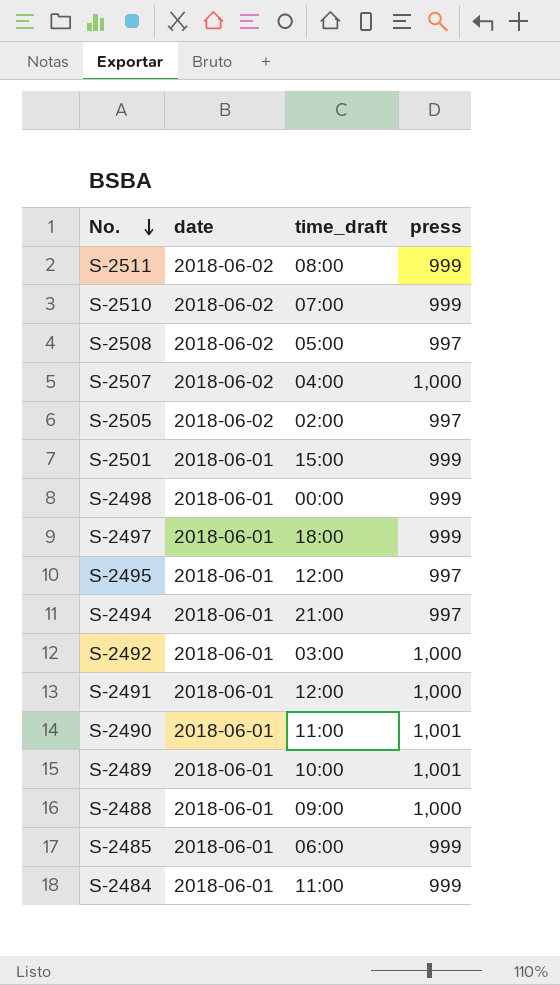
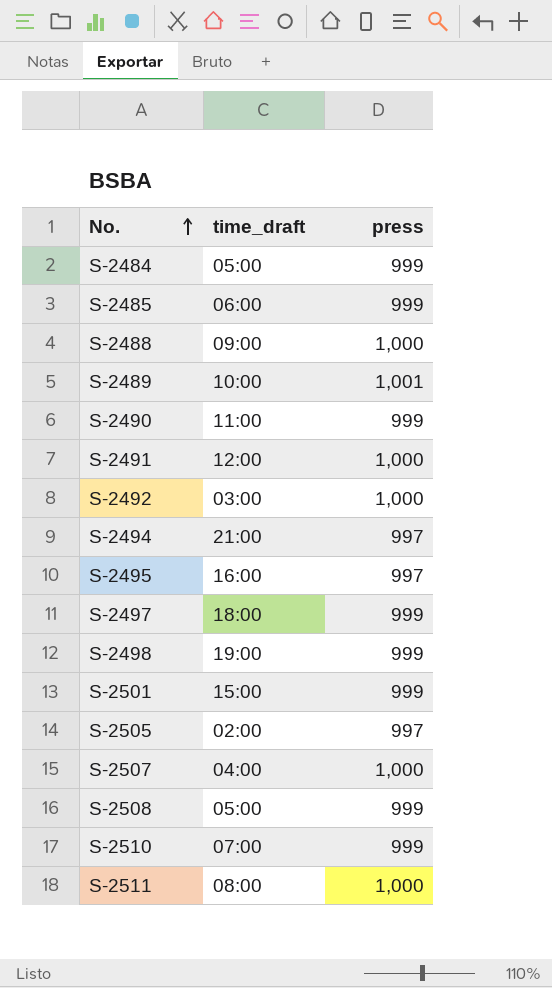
row order: No. descending -> No. ascending
column date | position: 2 -> none
S-2484 | time_draft: 11:00 -> 05:00
S-2490 | press: 1,001 -> 999
S-2495 | time_draft: 12:00 -> 16:00
S-2498 | time_draft: 00:00 -> 19:00
S-2508 | press: 997 -> 999
S-2511 | press: 999 -> 1,000

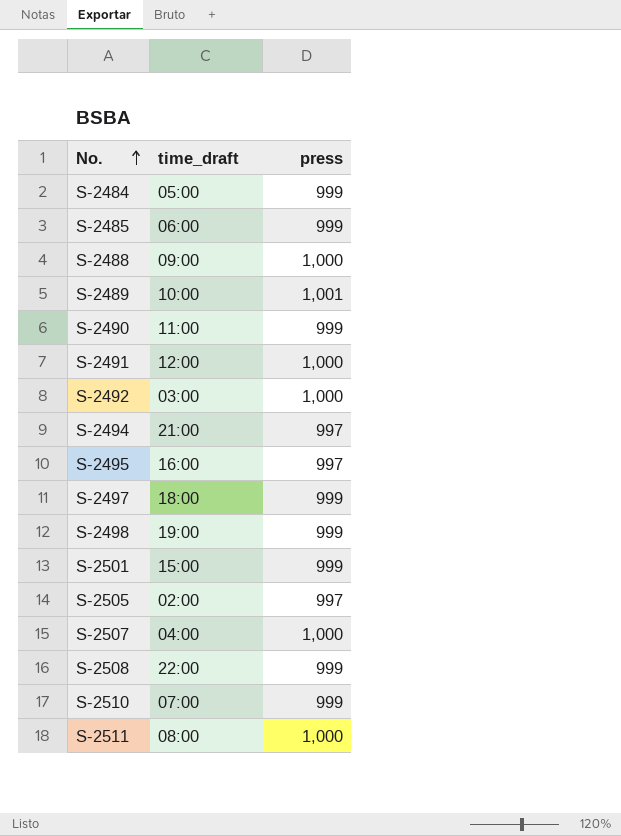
S-2508 | time_draft: 05:00 -> 22:00

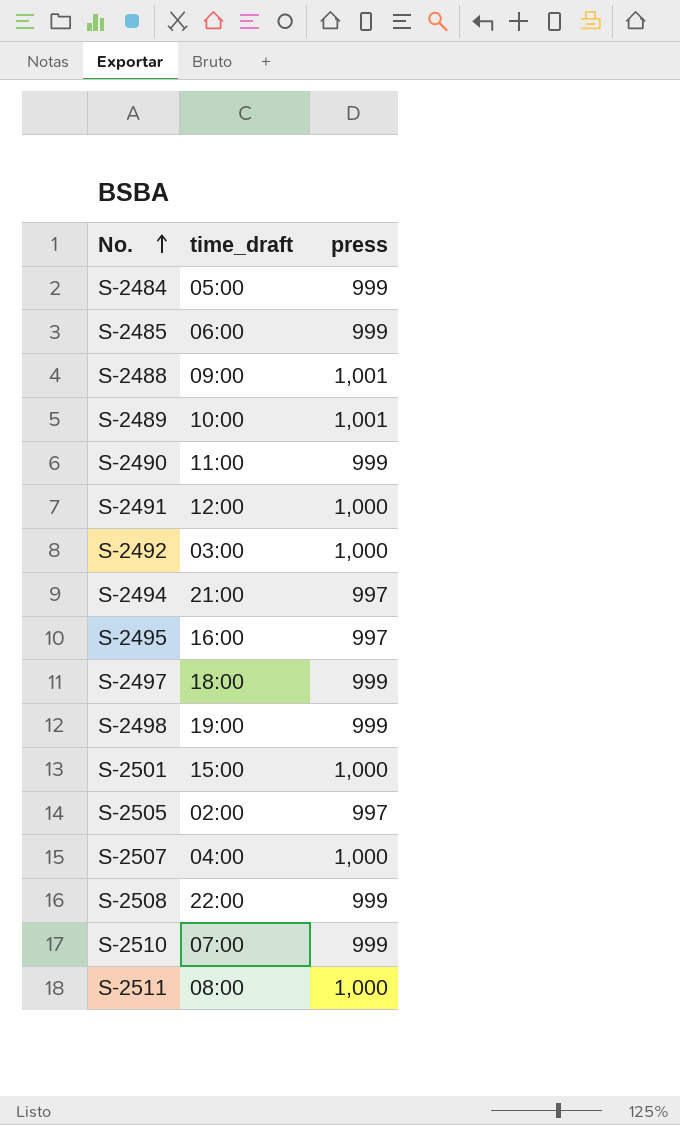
S-2488 | press: 1,000 -> 1,001
S-2501 | press: 999 -> 1,000

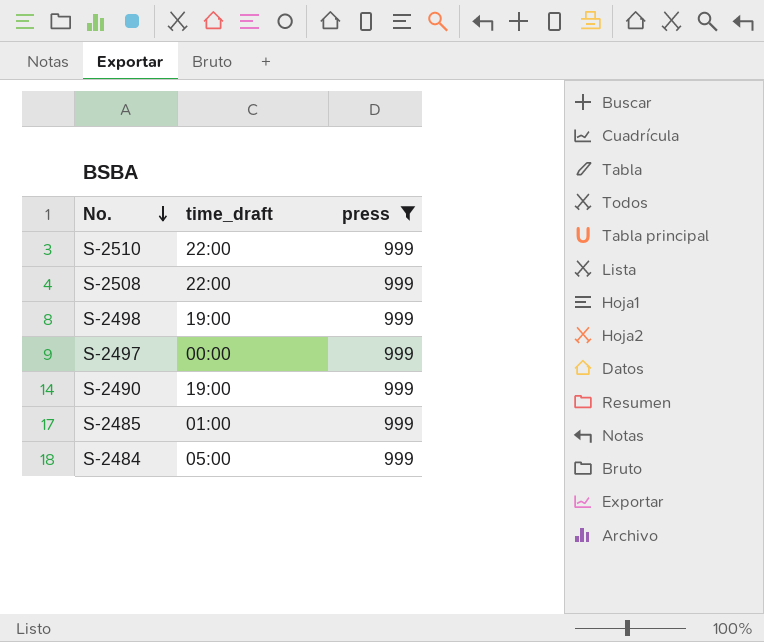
filter: none -> press = 999
row order: No. ascending -> No. descending
S-2510 | time_draft: 07:00 -> 22:00
S-2497 | time_draft: 18:00 -> 00:00
S-2490 | time_draft: 11:00 -> 19:00
S-2485 | time_draft: 06:00 -> 01:00

